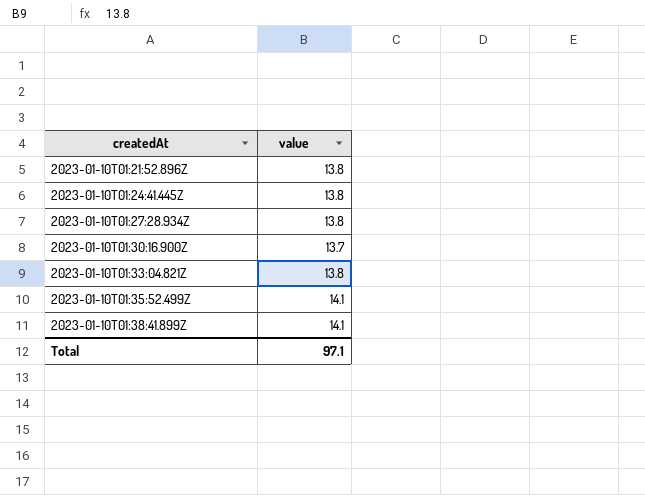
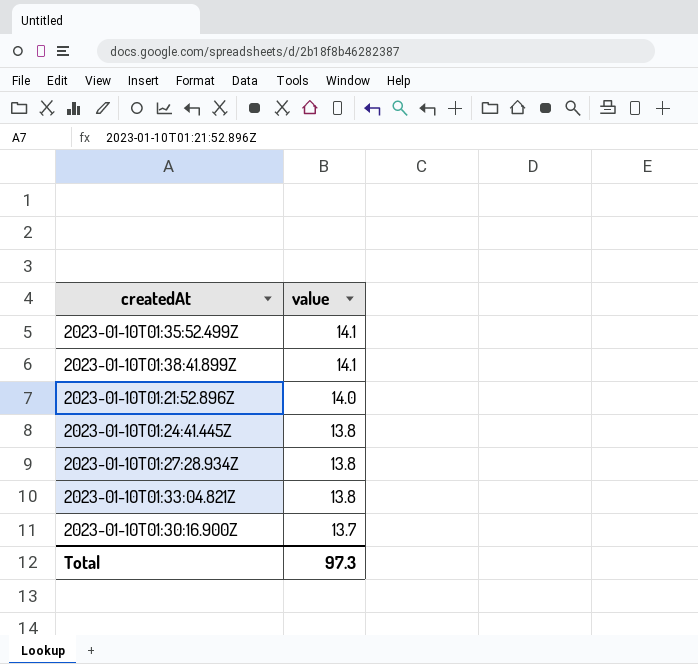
row order: createdAt ascending -> value descending
2023-01-10T01:21:52.896Z | value: 13.8 -> 14.0
Total | value: 97.1 -> 97.3

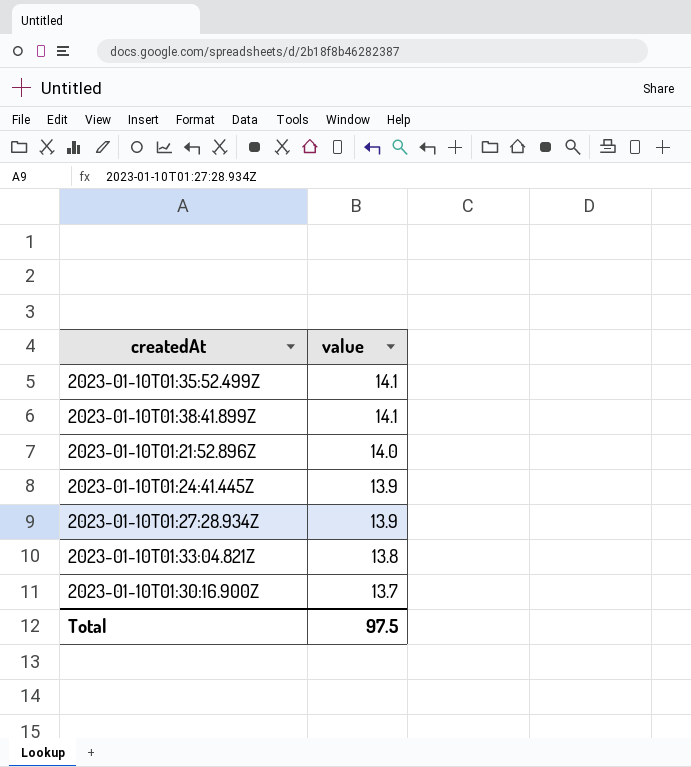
2023-01-10T01:24:41.445Z | value: 13.8 -> 13.9
2023-01-10T01:27:28.934Z | value: 13.8 -> 13.9
Total | value: 97.3 -> 97.5

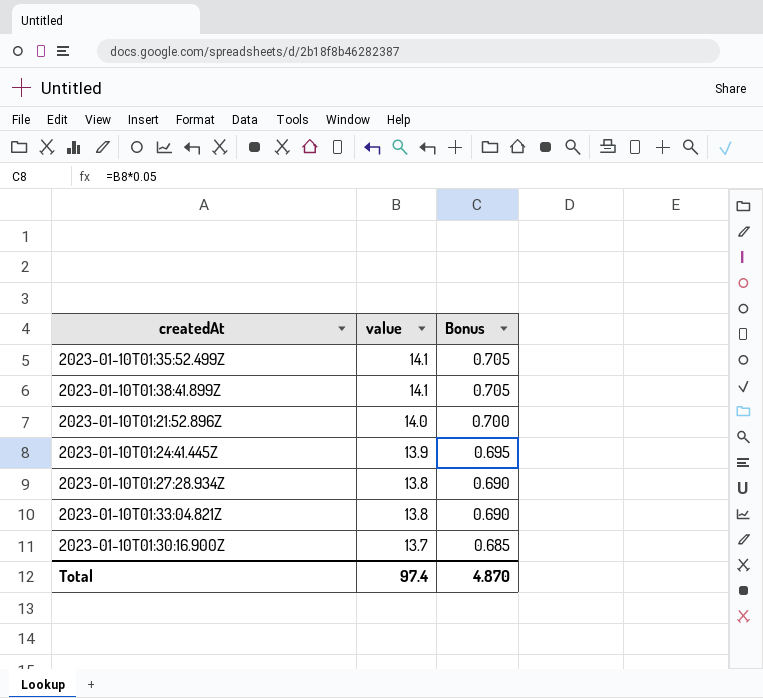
column Bonus | formula: none -> [value] * 0.05
2023-01-10T01:27:28.934Z | value: 13.9 -> 13.8
Total | value: 97.5 -> 97.4

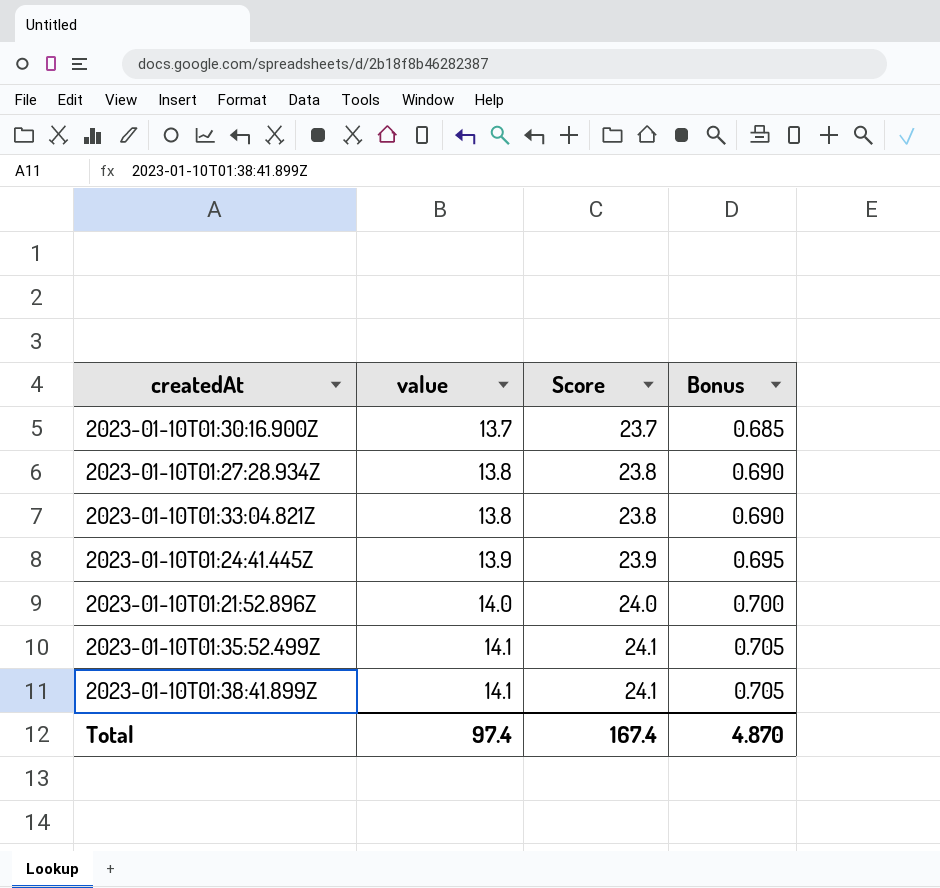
row order: value descending -> value ascending
column Score | formula: none -> [value] + 10

